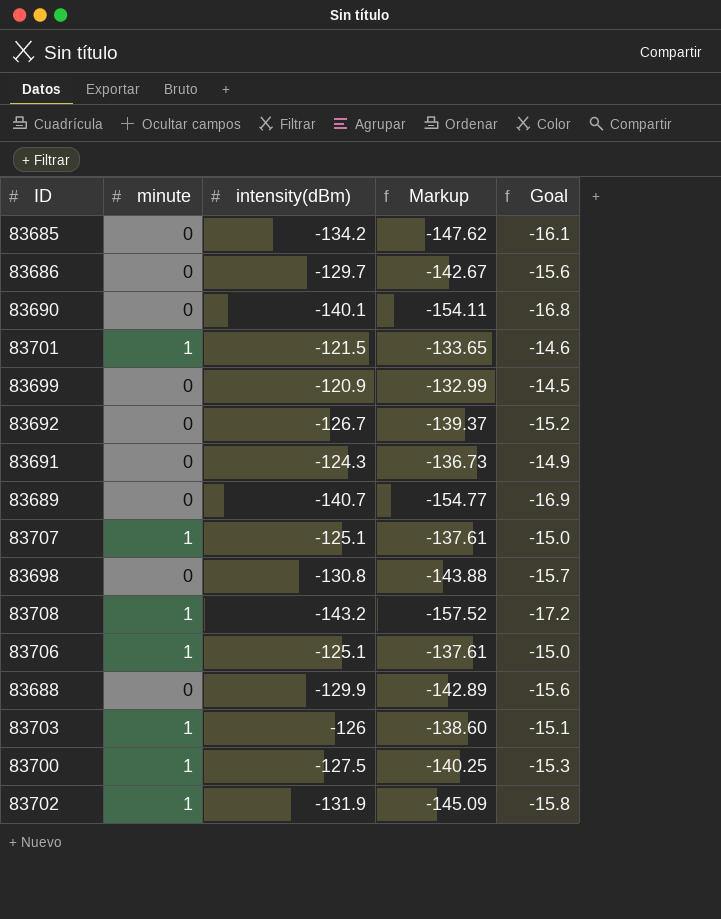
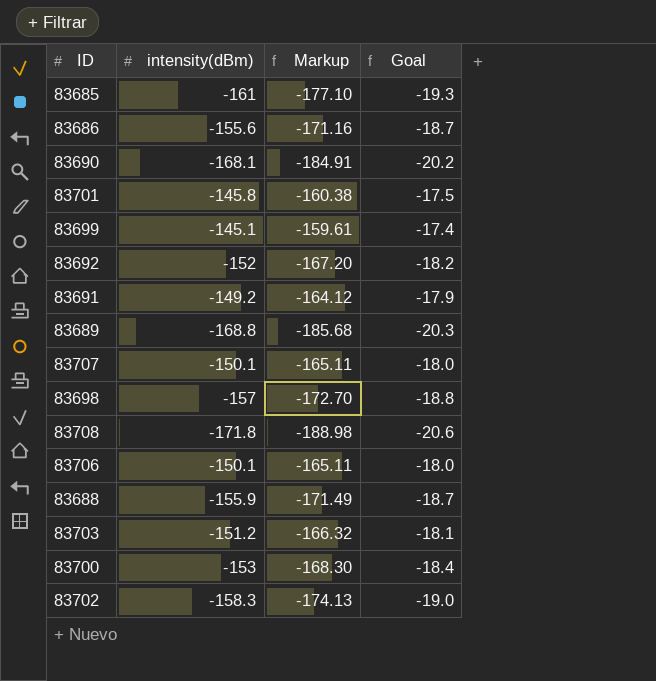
column minute | position: 2 -> none
83685 | intensity(dBm): -134.2 -> -161
83685 | Markup: -147.62 -> -177.10
83685 | Goal: -16.1 -> -19.3
83686 | intensity(dBm): -129.7 -> -155.6
83686 | Markup: -142.67 -> -171.16
83686 | Goal: -15.6 -> -18.7
83690 | intensity(dBm): -140.1 -> -168.1
83690 | Markup: -154.11 -> -184.91
83690 | Goal: -16.8 -> -20.2
83701 | intensity(dBm): -121.5 -> -145.8
83701 | Markup: -133.65 -> -160.38
83701 | Goal: -14.6 -> -17.5
83699 | intensity(dBm): -120.9 -> -145.1
83699 | Markup: -132.99 -> -159.61
83699 | Goal: -14.5 -> -17.4
83692 | intensity(dBm): -126.7 -> -152
83692 | Markup: -139.37 -> -167.20
83692 | Goal: -15.2 -> -18.2
83691 | intensity(dBm): -124.3 -> -149.2
83691 | Markup: -136.73 -> -164.12
83691 | Goal: -14.9 -> -17.9
83689 | intensity(dBm): -140.7 -> -168.8
83689 | Markup: -154.77 -> -185.68
83689 | Goal: -16.9 -> -20.3
83707 | intensity(dBm): -125.1 -> -150.1
83707 | Markup: -137.61 -> -165.11
83707 | Goal: -15.0 -> -18.0
83698 | intensity(dBm): -130.8 -> -157
83698 | Markup: -143.88 -> -172.70
83698 | Goal: -15.7 -> -18.8
83708 | intensity(dBm): -143.2 -> -171.8
83708 | Markup: -157.52 -> -188.98
83708 | Goal: -17.2 -> -20.6
83706 | intensity(dBm): -125.1 -> -150.1
83706 | Markup: -137.61 -> -165.11
83706 | Goal: -15.0 -> -18.0
83688 | intensity(dBm): -129.9 -> -155.9
83688 | Markup: -142.89 -> -171.49
83688 | Goal: -15.6 -> -18.7
83703 | intensity(dBm): -126 -> -151.2
83703 | Markup: -138.60 -> -166.32
83703 | Goal: -15.1 -> -18.1
83700 | intensity(dBm): -127.5 -> -153
83700 | Markup: -140.25 -> -168.30
83700 | Goal: -15.3 -> -18.4
83702 | intensity(dBm): -131.9 -> -158.3
83702 | Markup: -145.09 -> -174.13
83702 | Goal: -15.8 -> -19.0

